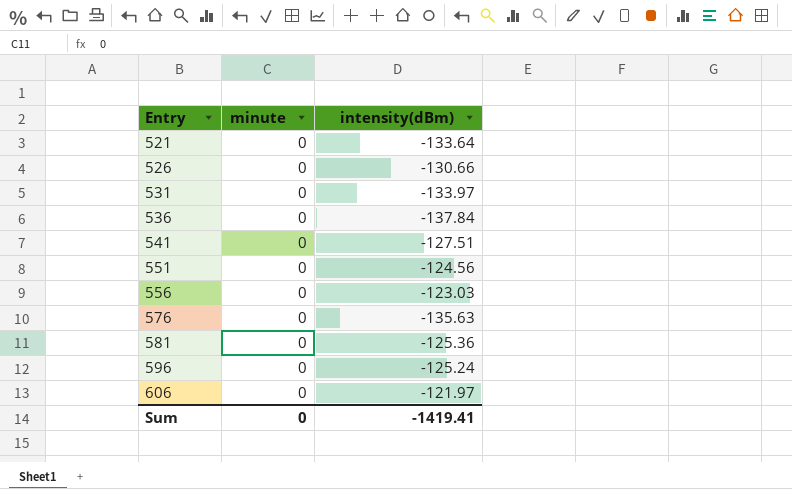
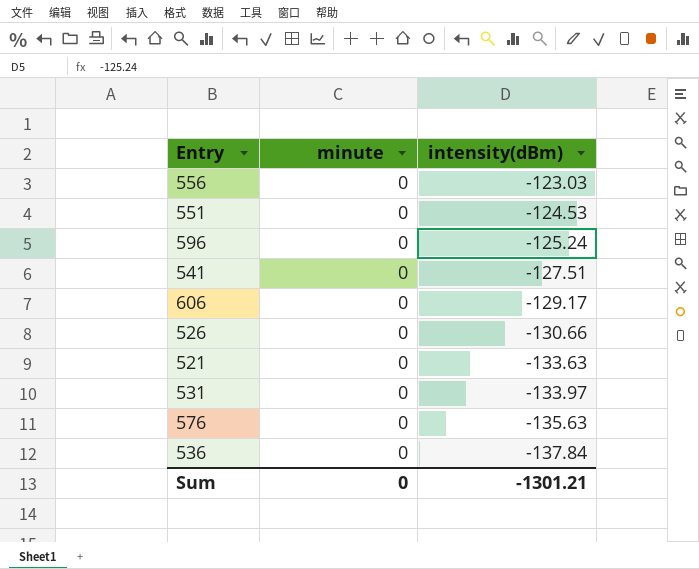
row order: Entry ascending -> intensity(dBm) descending
row 581: 0 | -125.36 -> none
551 | intensity(dBm): -124.56 -> -124.53
606 | intensity(dBm): -121.97 -> -129.17
521 | intensity(dBm): -133.64 -> -133.63
Sum | intensity(dBm): -1419.41 -> -1301.21

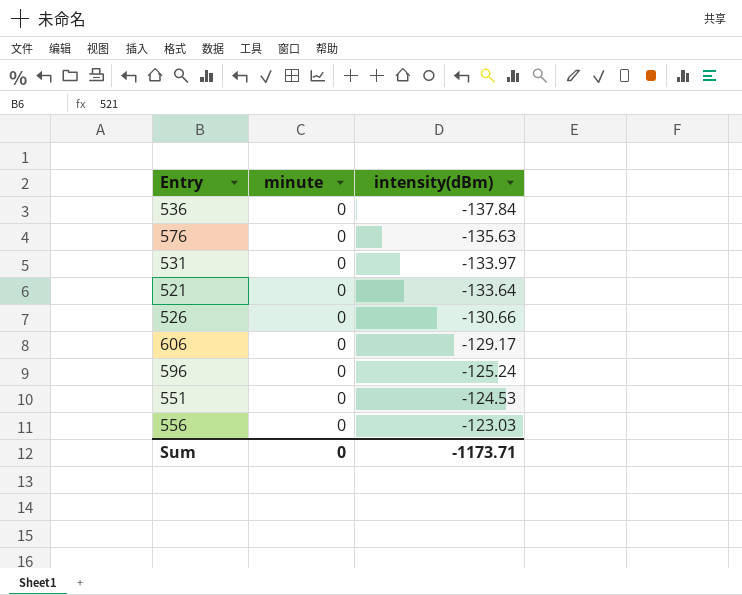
row order: intensity(dBm) descending -> intensity(dBm) ascending
row 541: 0 | -127.51 -> none
521 | intensity(dBm): -133.63 -> -133.64
Sum | intensity(dBm): -1301.21 -> -1173.71

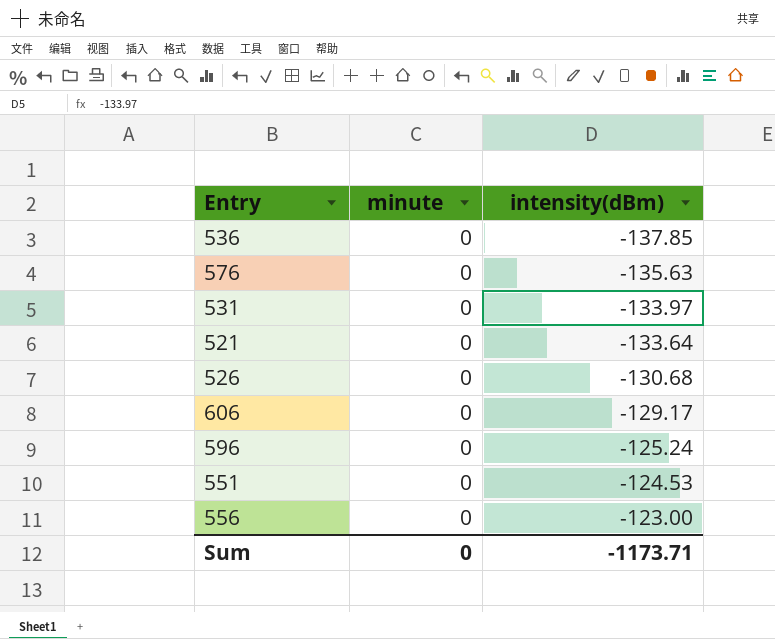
536 | intensity(dBm): -137.84 -> -137.85
526 | intensity(dBm): -130.66 -> -130.68
556 | intensity(dBm): -123.03 -> -123.00

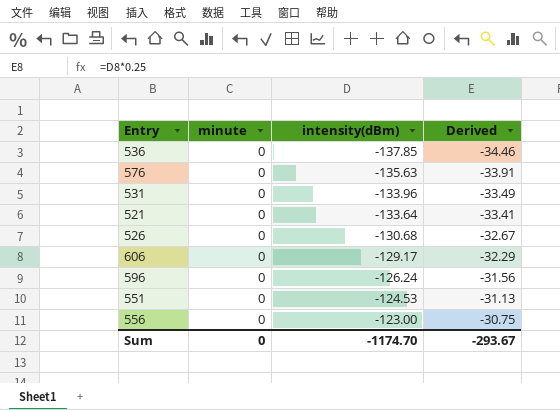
column Derived | formula: none -> [intensity(dBm)] * 0.25
531 | intensity(dBm): -133.97 -> -133.96
596 | intensity(dBm): -125.24 -> -126.24
Sum | intensity(dBm): -1173.71 -> -1174.70

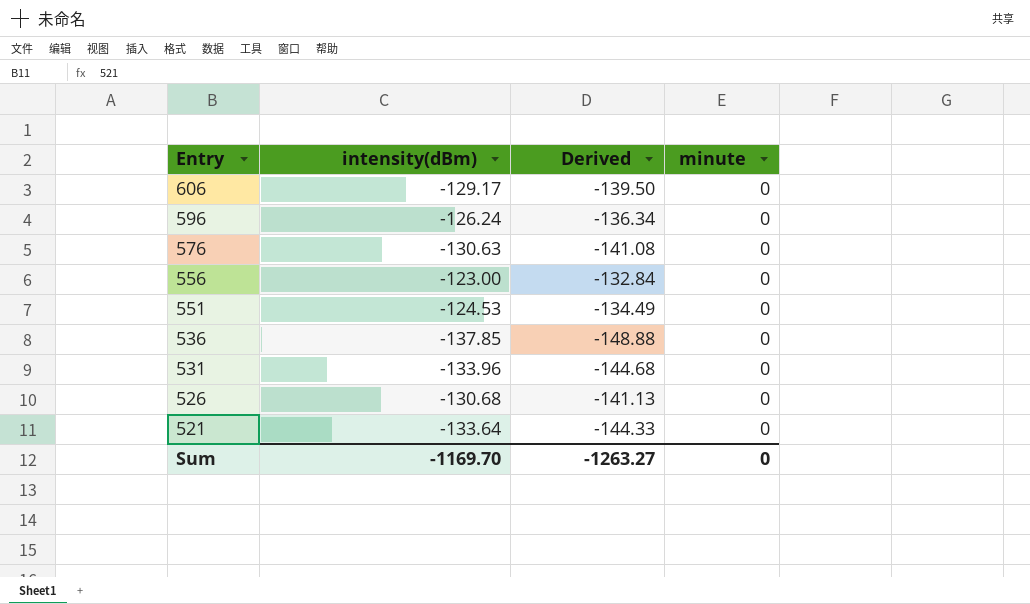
row order: intensity(dBm) ascending -> Entry descending
column Derived | formula: [intensity(dBm)] * 0.25 -> [intensity(dBm)] * 1.08
column minute | position: 2 -> 4
576 | intensity(dBm): -135.63 -> -130.63
Sum | intensity(dBm): -1174.70 -> -1169.70
Sum | Derived: -293.67 -> -1263.27

